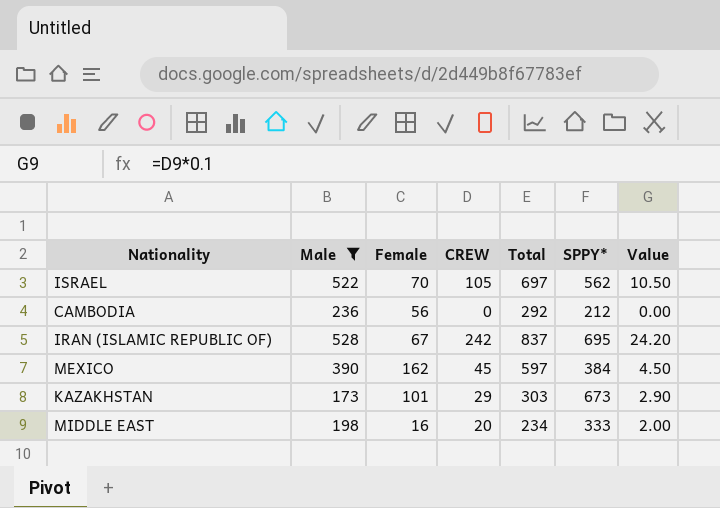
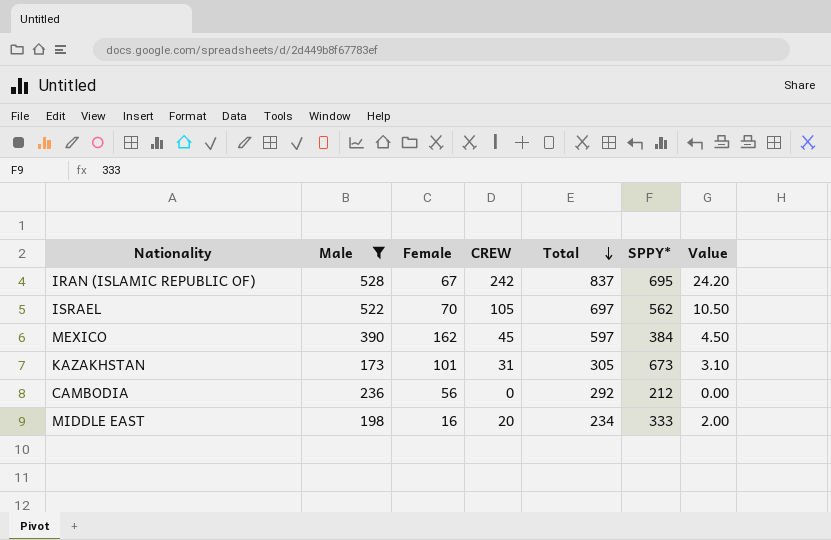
row order: none -> Total descending
KAZAKHSTAN | CREW: 29 -> 31
KAZAKHSTAN | Total: 303 -> 305
KAZAKHSTAN | Value: 2.90 -> 3.10

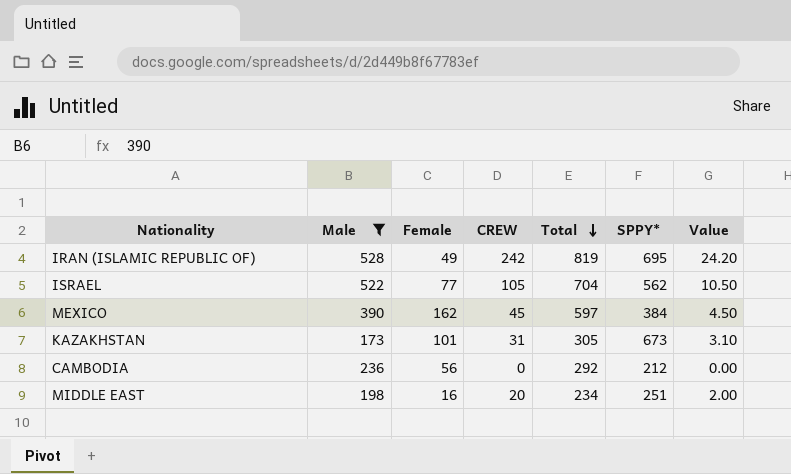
IRAN (ISLAMIC REPUBLIC OF) | Female: 67 -> 49
IRAN (ISLAMIC REPUBLIC OF) | Total: 837 -> 819
ISRAEL | Female: 70 -> 77
ISRAEL | Total: 697 -> 704
MIDDLE EAST | SPPY*: 333 -> 251

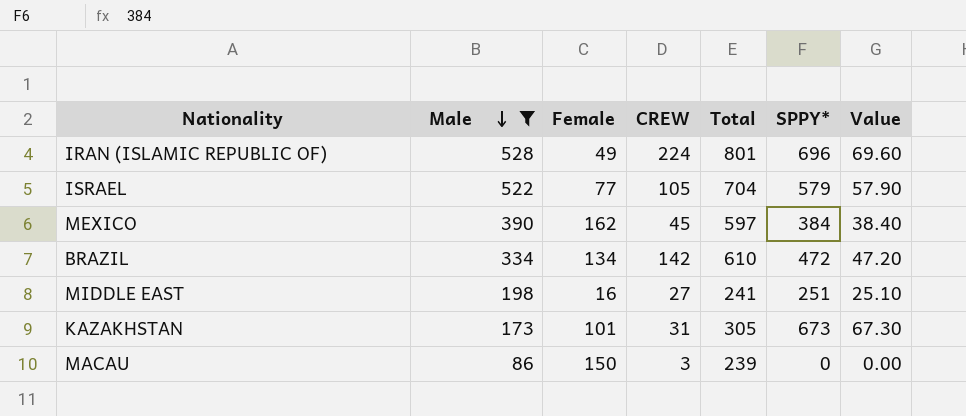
row order: Total descending -> Male descending
column Value | formula: [CREW] * 0.1 -> [SPPY*] * 0.1
row CAMBODIA: 236 | 56 | 0 | 292 | 212 | 0.00 -> none
IRAN (ISLAMIC REPUBLIC OF) | CREW: 242 -> 224
IRAN (ISLAMIC REPUBLIC OF) | Total: 819 -> 801
IRAN (ISLAMIC REPUBLIC OF) | SPPY*: 695 -> 696
ISRAEL | SPPY*: 562 -> 579
row BRAZIL: none -> 334 | 134 | 142 | 610 | 472 | 47.20
MIDDLE EAST | CREW: 20 -> 27
MIDDLE EAST | Total: 234 -> 241
row MACAU: none -> 86 | 150 | 3 | 239 | 0 | 0.00

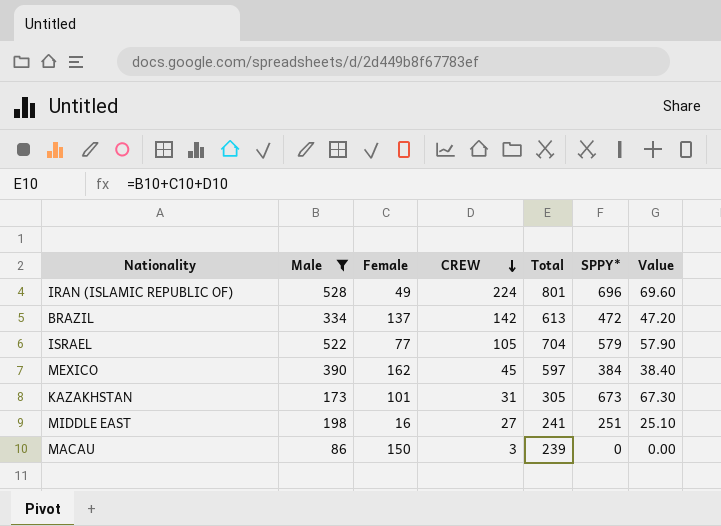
row order: Male descending -> CREW descending
BRAZIL | Female: 134 -> 137
BRAZIL | Total: 610 -> 613

